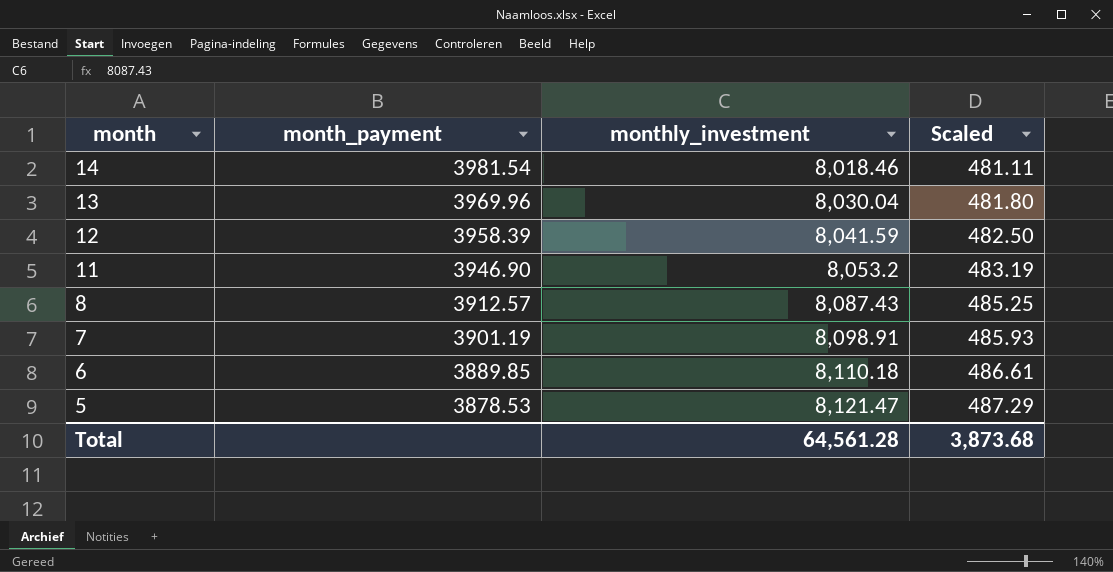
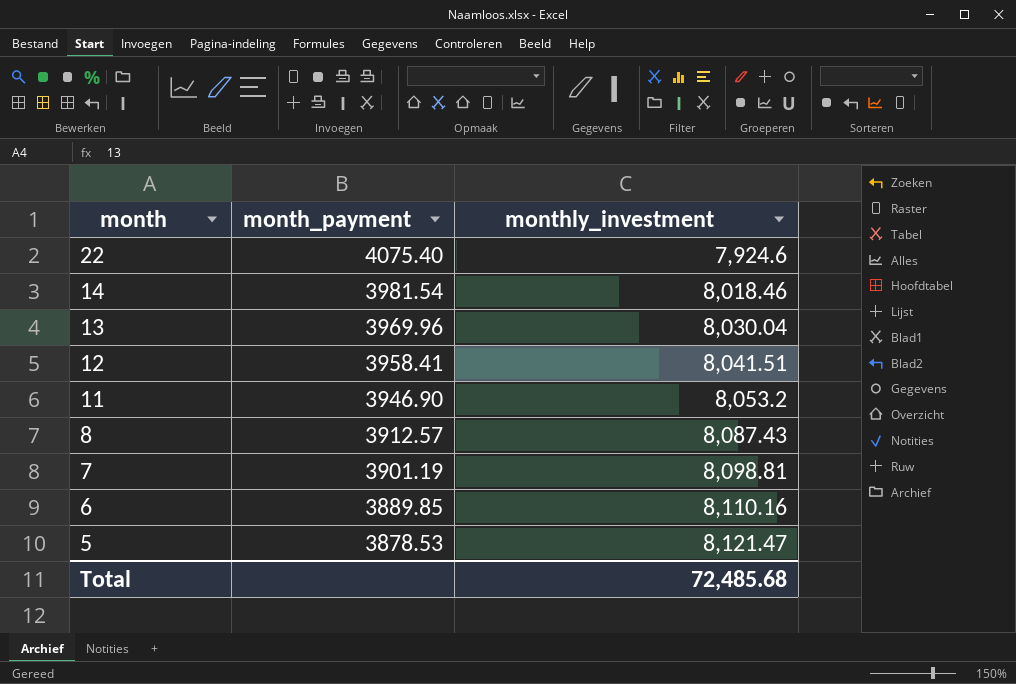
column Scaled | formula: [monthly_investment] * 0.06 -> none
row 22: none -> 4075.40 | 7,924.6
12 | month_payment: 3958.39 -> 3958.41
12 | monthly_investment: 8,041.59 -> 8,041.51
7 | monthly_investment: 8,098.91 -> 8,098.81
6 | monthly_investment: 8,110.18 -> 8,110.16
Total | monthly_investment: 64,561.28 -> 72,485.68

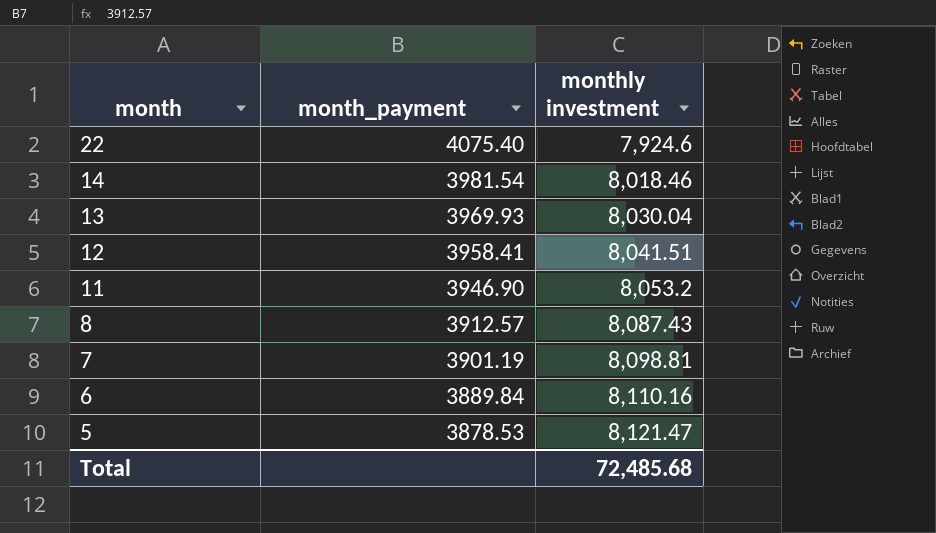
column name: monthly_investment -> monthly investment
13 | month_payment: 3969.96 -> 3969.93
6 | month_payment: 3889.85 -> 3889.84

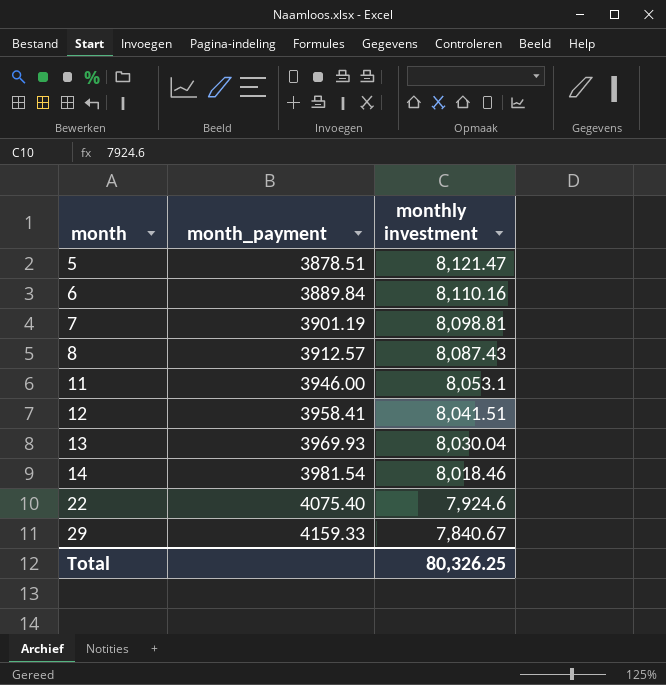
row order: month descending -> month ascending
5 | month_payment: 3878.53 -> 3878.51
11 | month_payment: 3946.90 -> 3946.00
11 | monthly investment: 8,053.2 -> 8,053.1
row 29: none -> 4159.33 | 7,840.67
Total | monthly investment: 72,485.68 -> 80,326.25

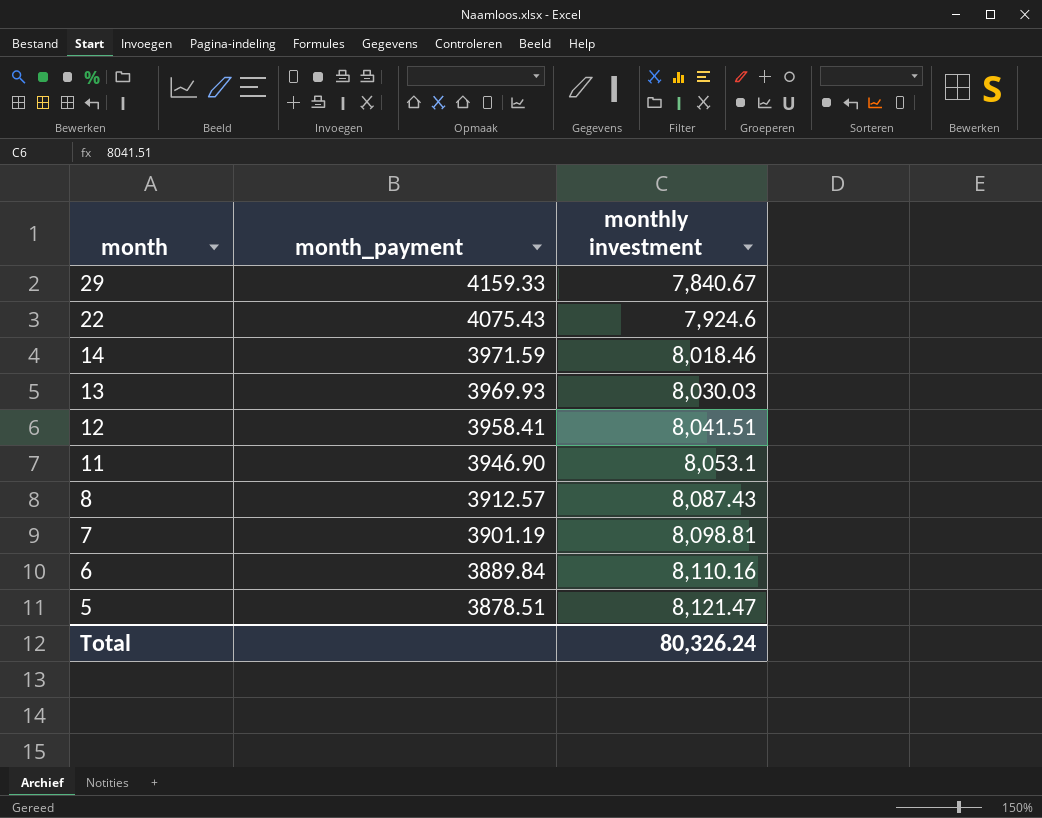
row order: month ascending -> month descending
22 | month_payment: 4075.40 -> 4075.43
14 | month_payment: 3981.54 -> 3971.59
13 | monthly investment: 8,030.04 -> 8,030.03
11 | month_payment: 3946.00 -> 3946.90
Total | monthly investment: 80,326.25 -> 80,326.24

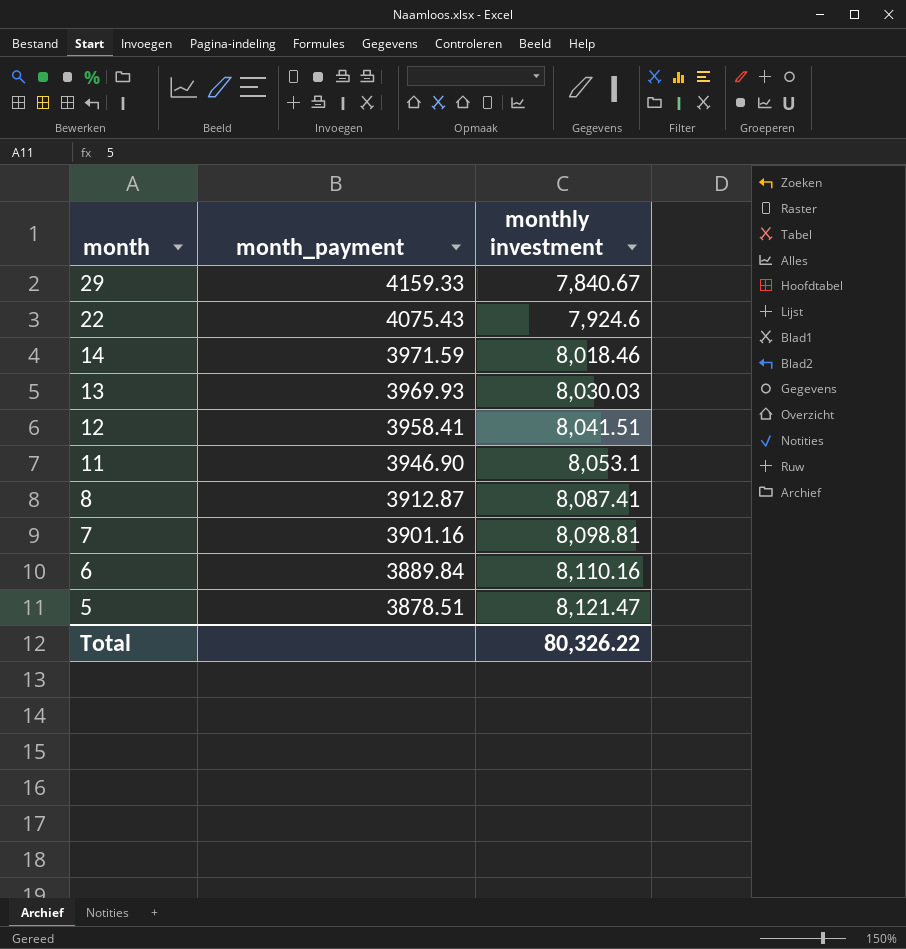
8 | month_payment: 3912.57 -> 3912.87
8 | monthly investment: 8,087.43 -> 8,087.41
7 | month_payment: 3901.19 -> 3901.16
Total | monthly investment: 80,326.24 -> 80,326.22

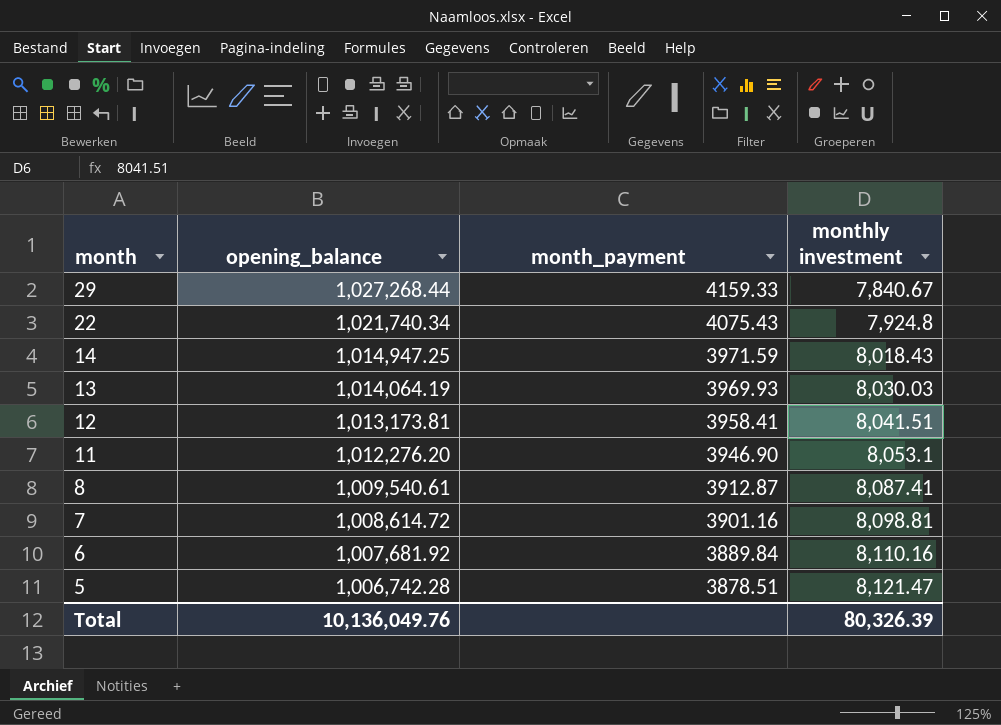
column opening_balance | position: none -> 2
22 | monthly investment: 7,924.6 -> 7,924.8
14 | monthly investment: 8,018.46 -> 8,018.43
Total | monthly investment: 80,326.22 -> 80,326.39

